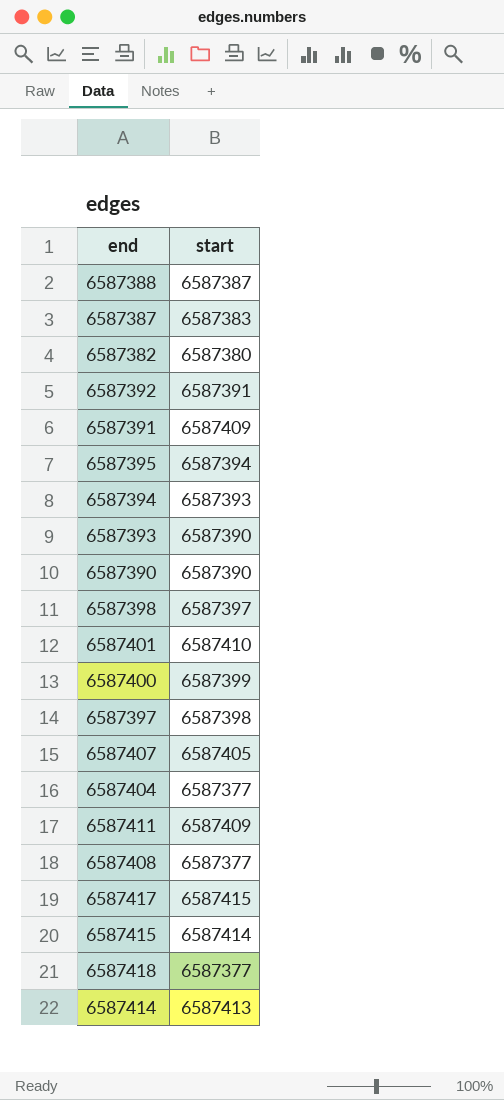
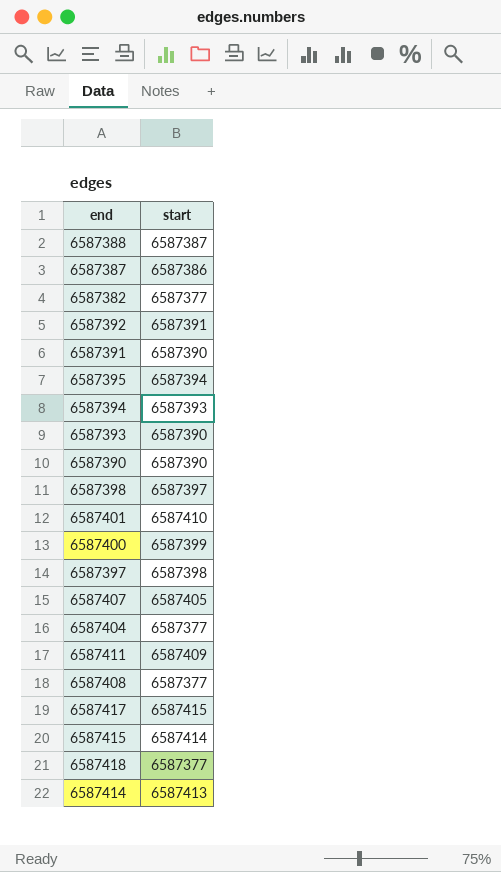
6587387 | start: 6587383 -> 6587386
6587382 | start: 6587380 -> 6587377
6587391 | start: 6587409 -> 6587390

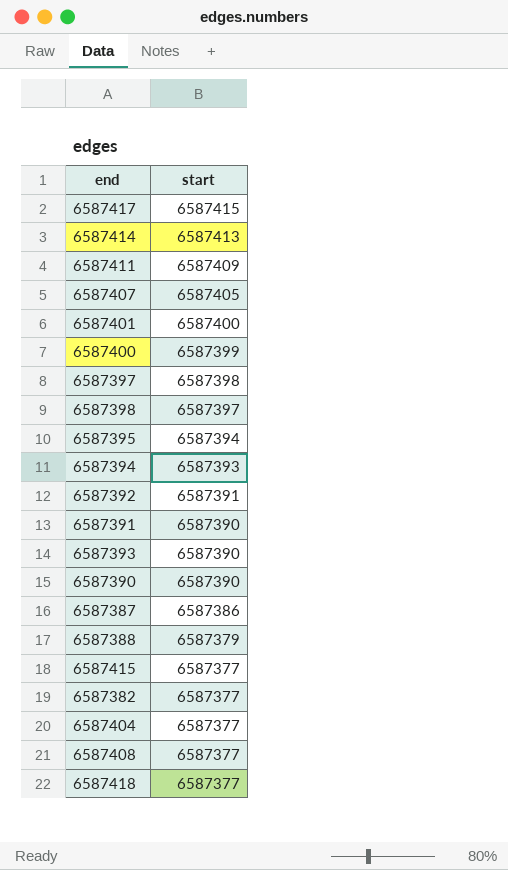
row order: none -> start descending
6587401 | start: 6587410 -> 6587400
6587388 | start: 6587387 -> 6587379
6587415 | start: 6587414 -> 6587377

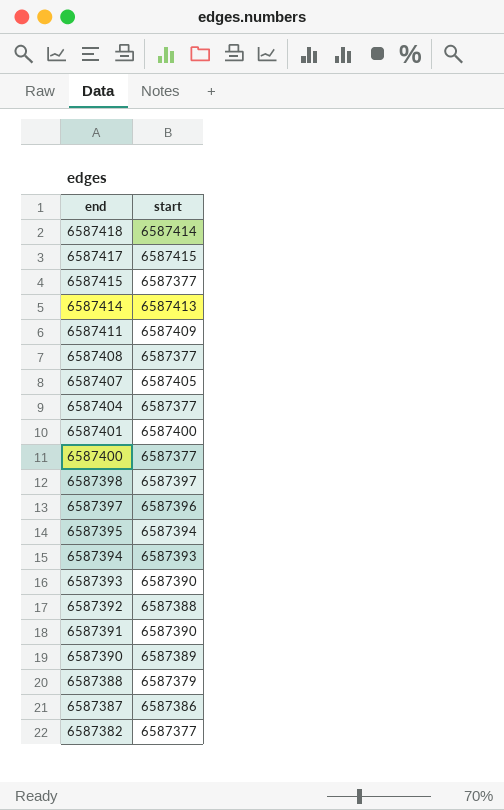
row order: start descending -> end descending
6587418 | start: 6587377 -> 6587414
6587400 | start: 6587399 -> 6587377
6587397 | start: 6587398 -> 6587396
6587392 | start: 6587391 -> 6587388
6587390 | start: 6587390 -> 6587389

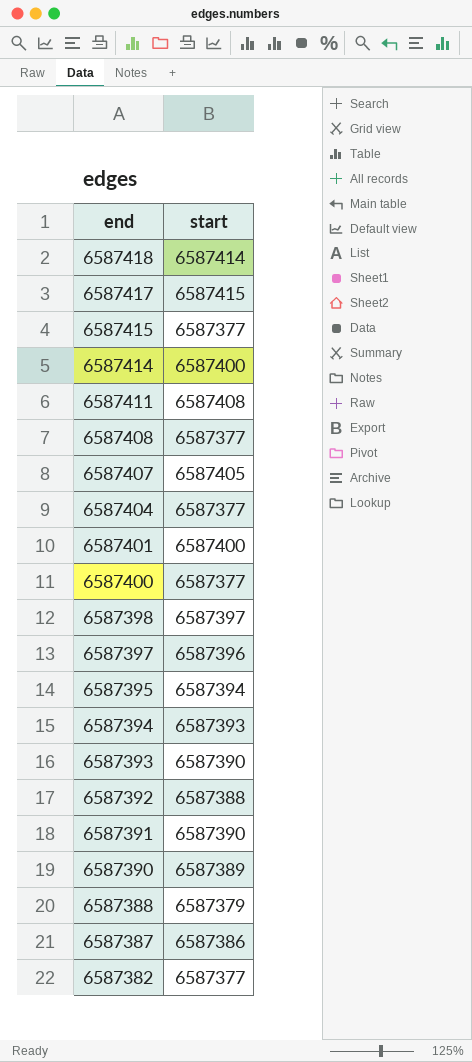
6587414 | start: 6587413 -> 6587400
6587411 | start: 6587409 -> 6587408

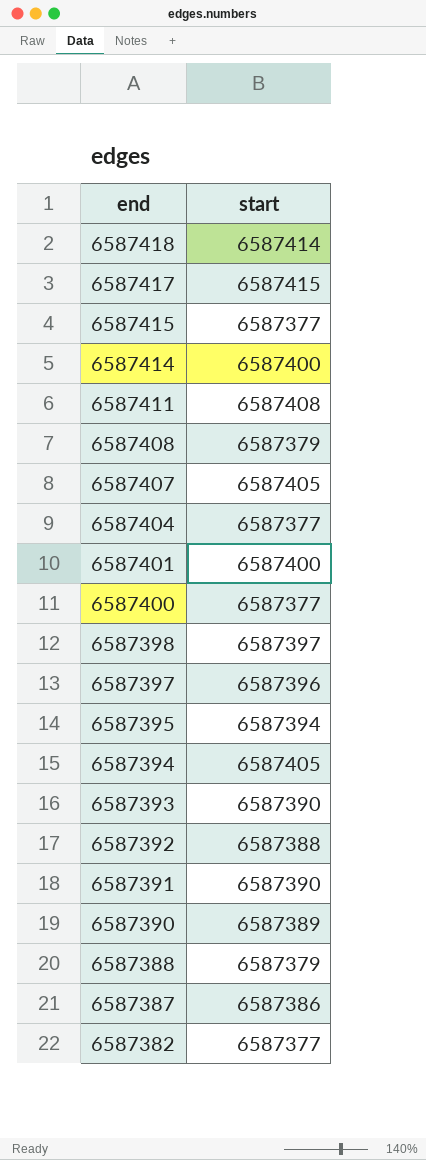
6587408 | start: 6587377 -> 6587379
6587394 | start: 6587393 -> 6587405

